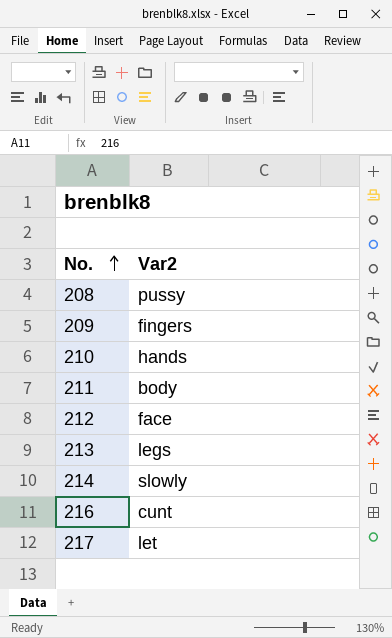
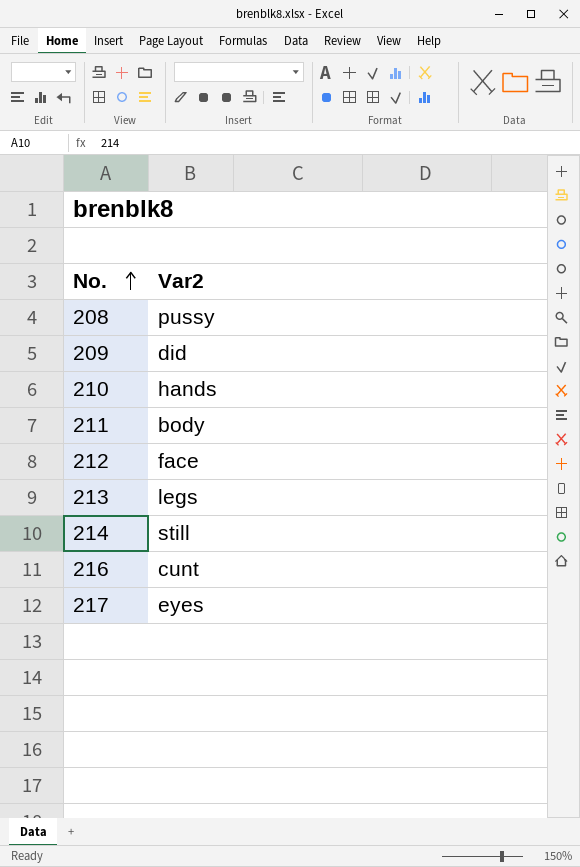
209 | Var2: fingers -> did
214 | Var2: slowly -> still
217 | Var2: let -> eyes

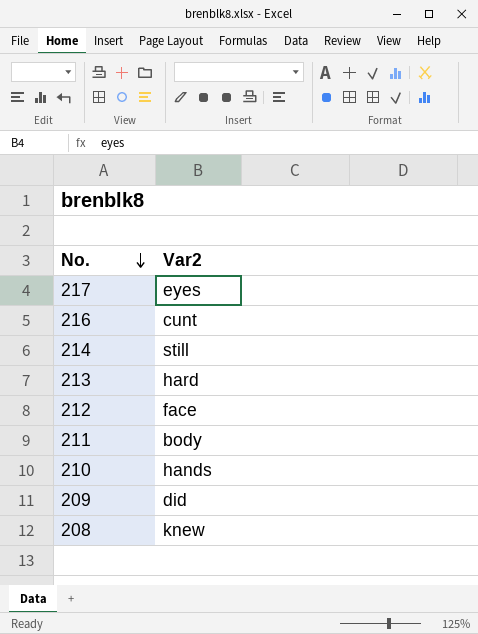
row order: No. ascending -> No. descending
213 | Var2: legs -> hard
208 | Var2: pussy -> knew

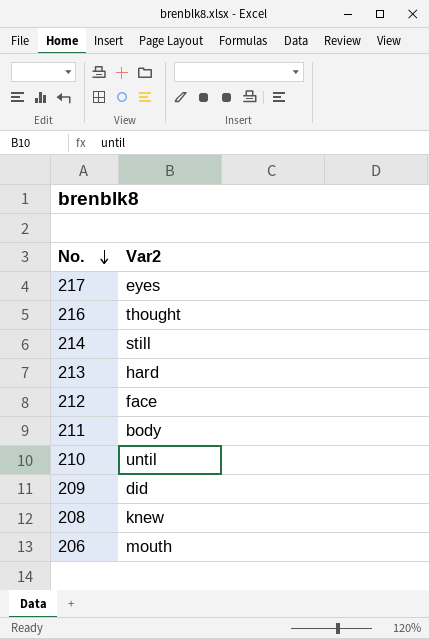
216 | Var2: cunt -> thought
210 | Var2: hands -> until
row 206: none -> mouth

